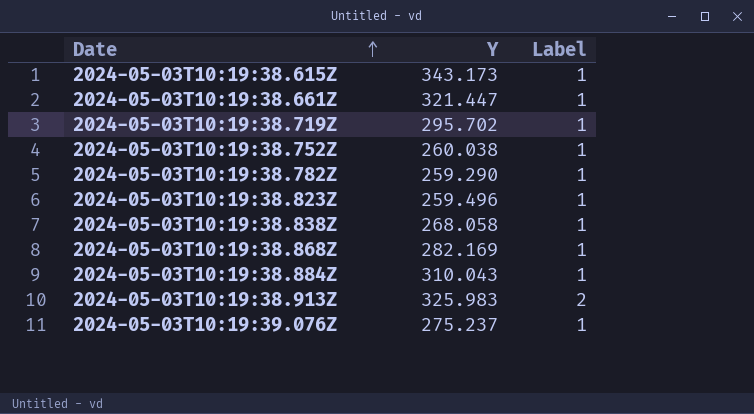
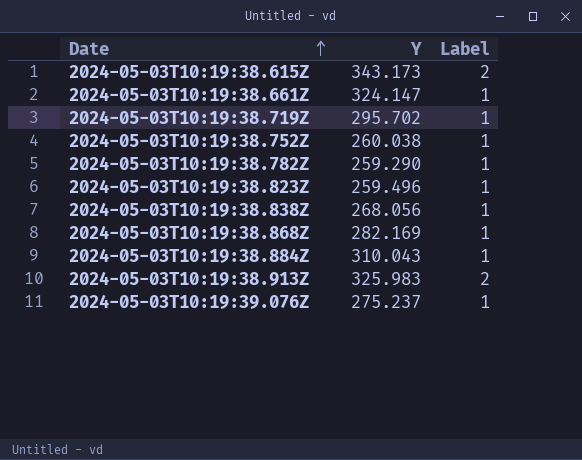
2024-05-03T10:19:38.615Z | Label: 1 -> 2
2024-05-03T10:19:38.661Z | Y: 321.447 -> 324.147
2024-05-03T10:19:38.838Z | Y: 268.058 -> 268.056

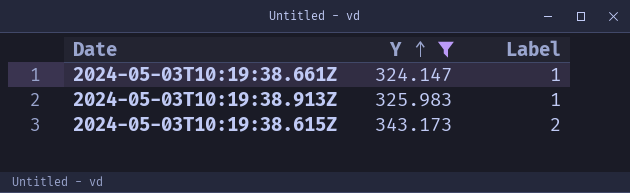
filter: none -> Y >= 324.147
row order: Date ascending -> Y ascending
2024-05-03T10:19:38.913Z | Label: 2 -> 1

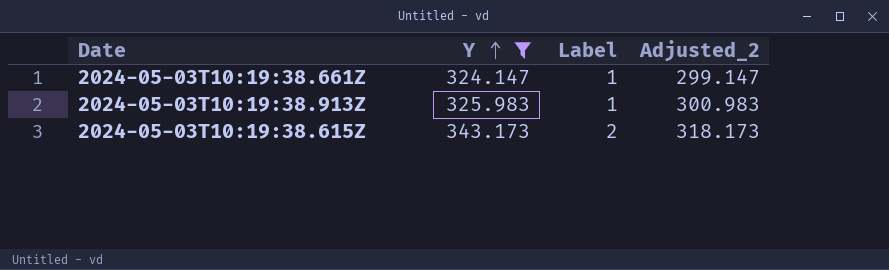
column Adjusted_2 | formula: none -> [Y] - 25

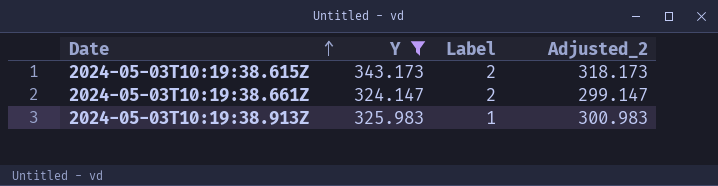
row order: Y ascending -> Date ascending
2024-05-03T10:19:38.661Z | Label: 1 -> 2

